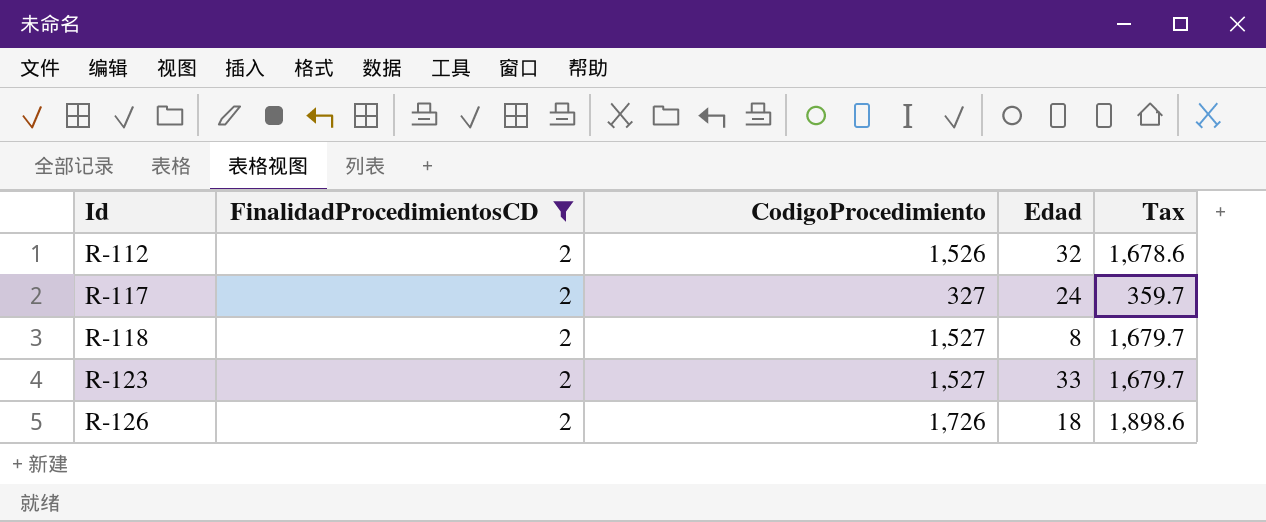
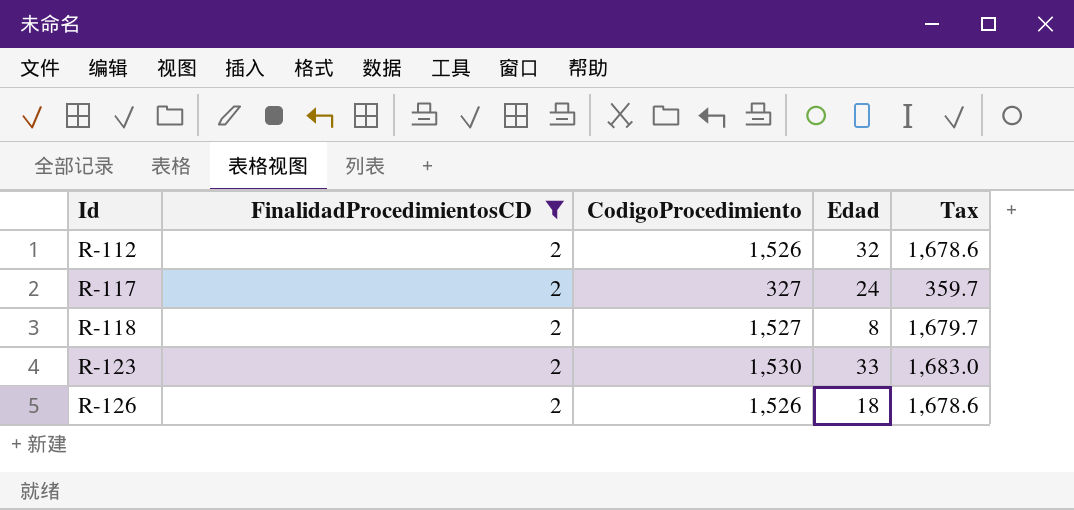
R-123 | CodigoProcedimiento: 1,527 -> 1,530
R-123 | Tax: 1,679.7 -> 1,683.0
R-126 | CodigoProcedimiento: 1,726 -> 1,526
R-126 | Tax: 1,898.6 -> 1,678.6

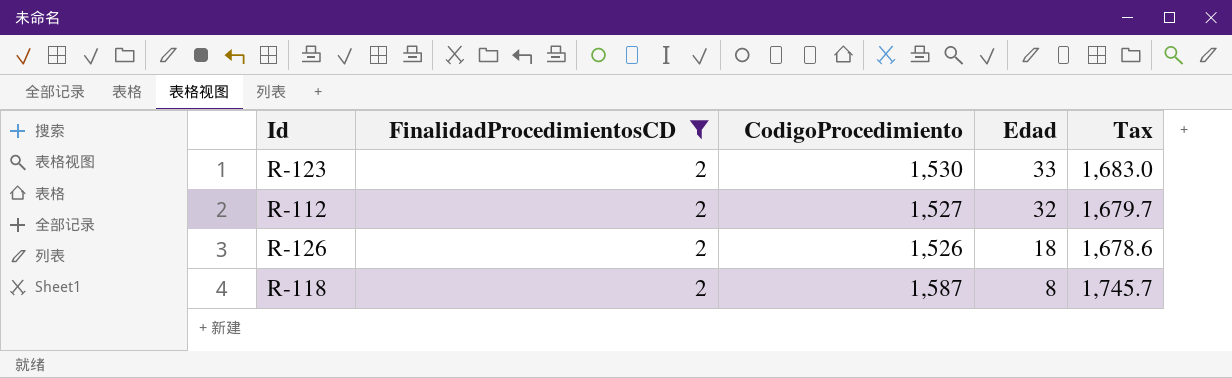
row order: Id ascending -> Edad descending
row R-117: 2 | 327 | 24 | 359.7 -> none
R-112 | CodigoProcedimiento: 1,526 -> 1,527
R-112 | Tax: 1,678.6 -> 1,679.7
R-118 | CodigoProcedimiento: 1,527 -> 1,587
R-118 | Tax: 1,679.7 -> 1,745.7

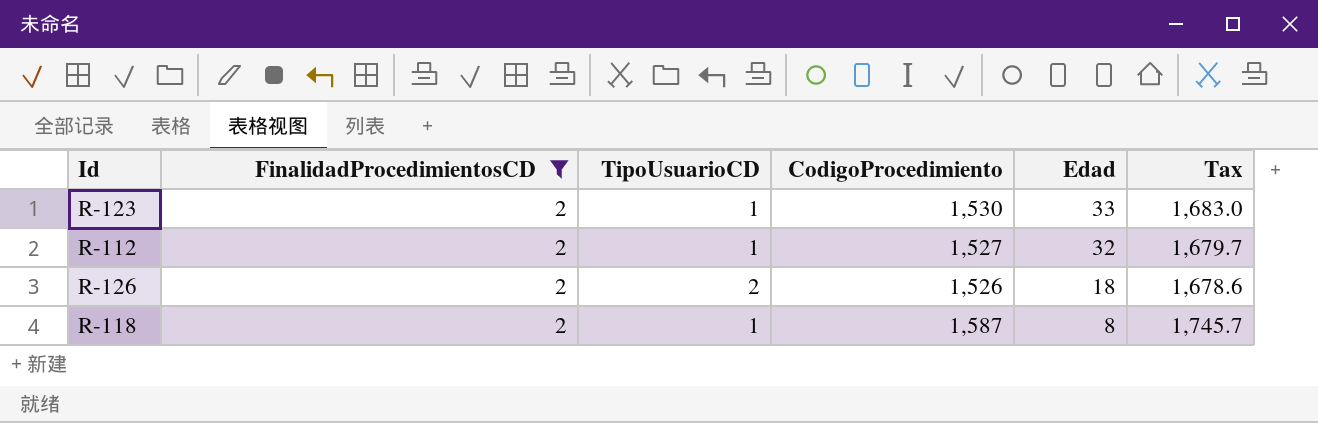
column TipoUsuarioCD | position: none -> 3

